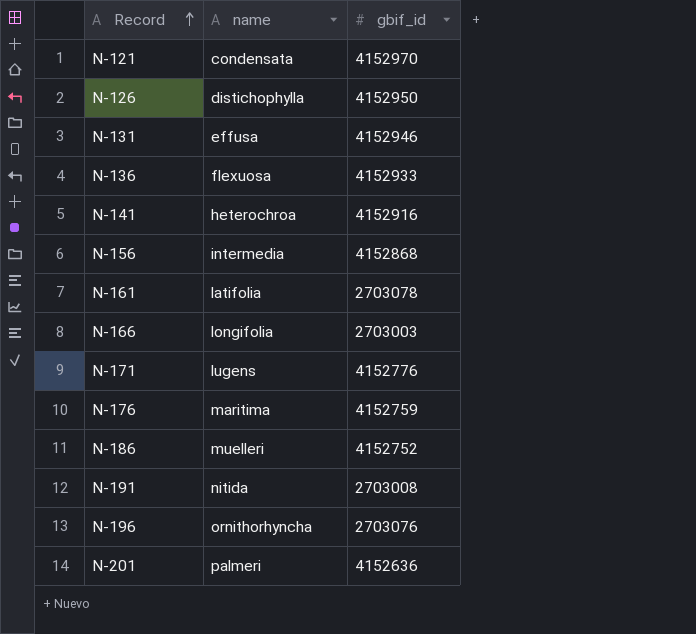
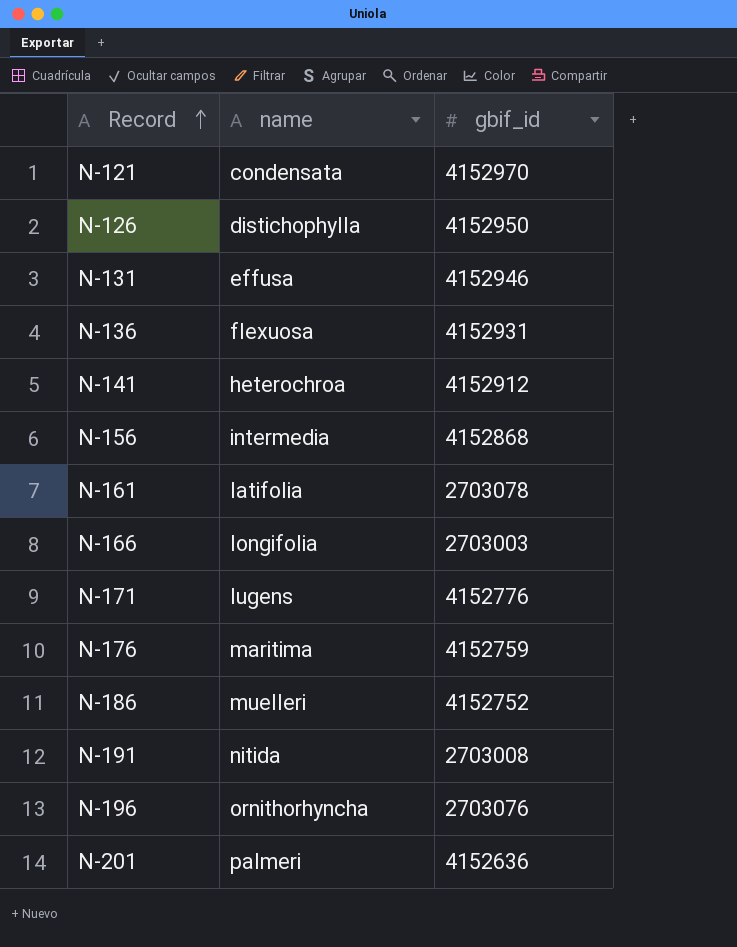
N-136 | gbif_id: 4152933 -> 4152931
N-141 | gbif_id: 4152916 -> 4152912

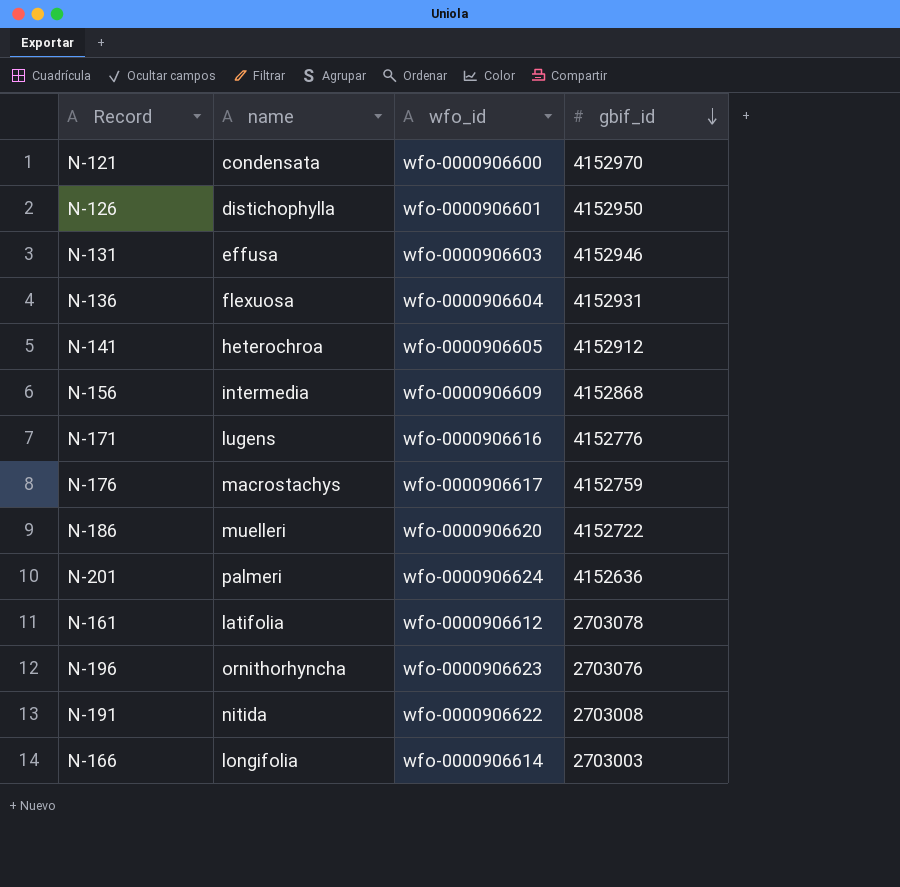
row order: Record ascending -> gbif_id descending
column wfo_id | position: none -> 3
N-176 | name: maritima -> macrostachys
N-186 | gbif_id: 4152752 -> 4152722

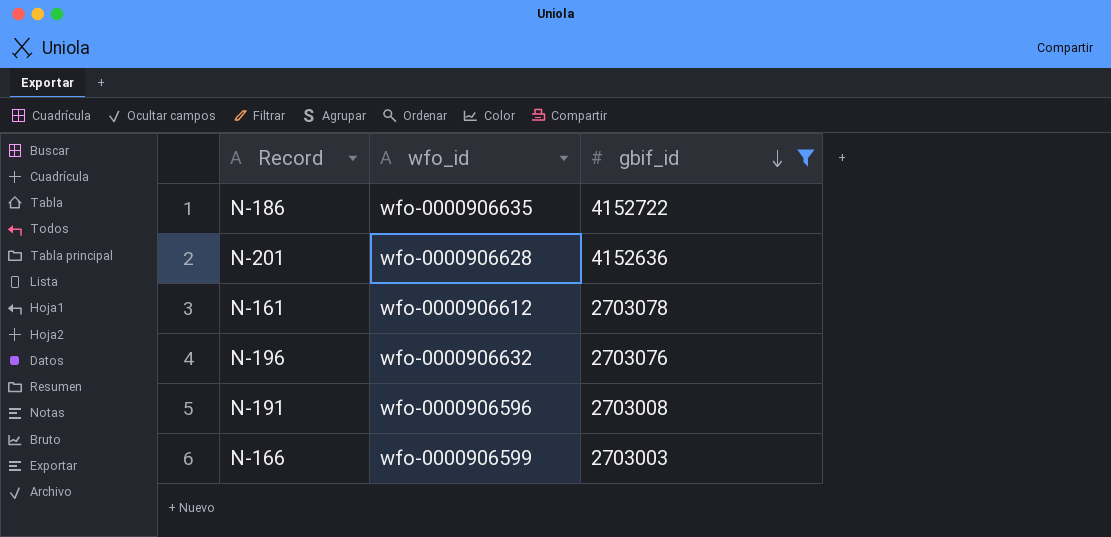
filter: none -> gbif_id <= 4152722
column name | position: 2 -> none
N-186 | wfo_id: wfo-0000906620 -> wfo-0000906635
N-201 | wfo_id: wfo-0000906624 -> wfo-0000906628
N-196 | wfo_id: wfo-0000906623 -> wfo-0000906632
N-191 | wfo_id: wfo-0000906622 -> wfo-0000906596
N-166 | wfo_id: wfo-0000906614 -> wfo-0000906599

